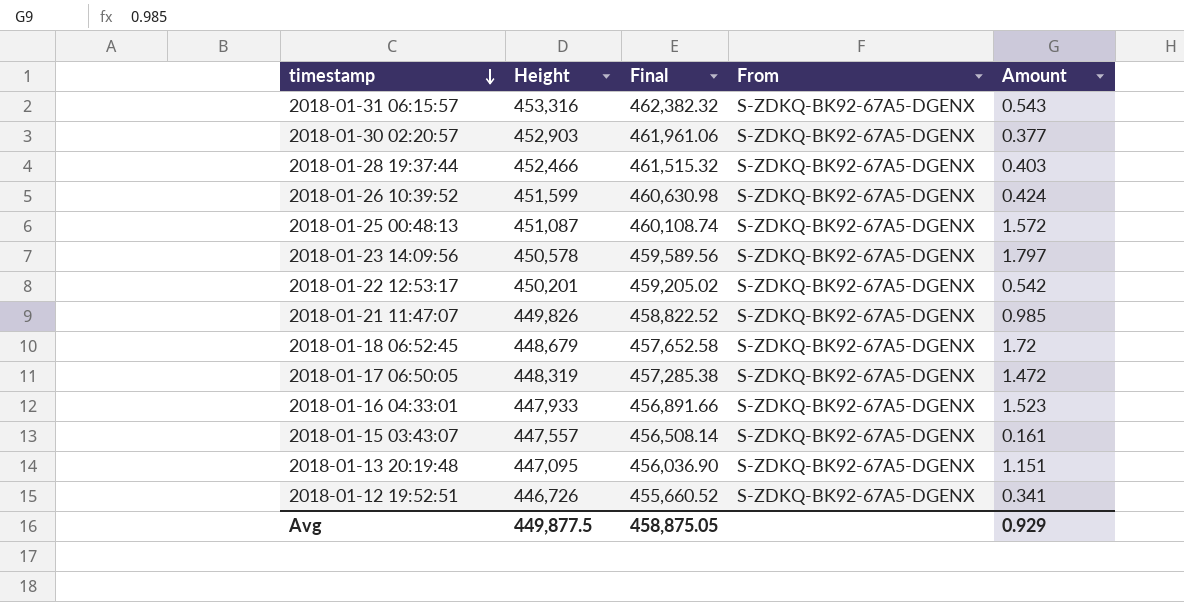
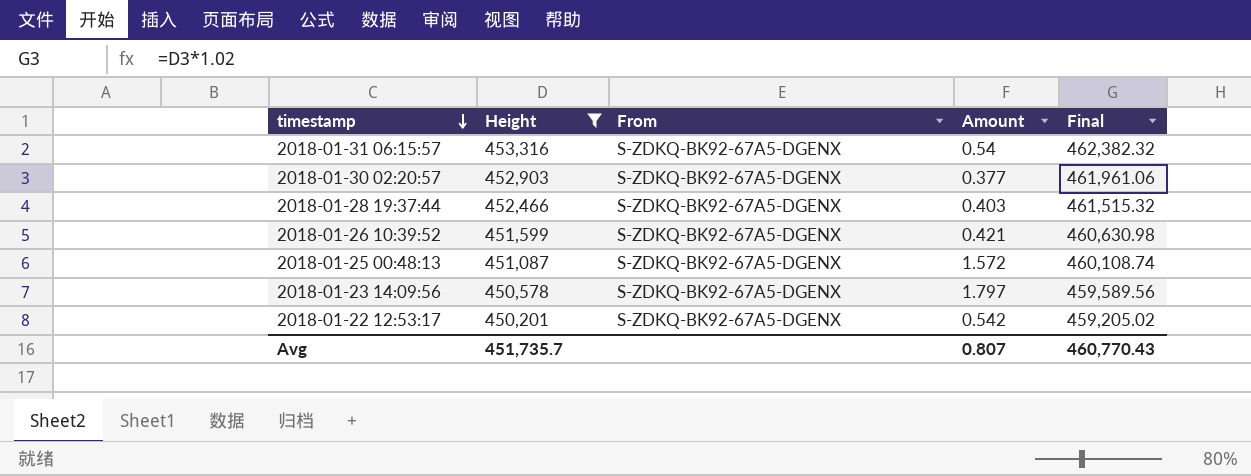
filter: none -> Height >= 450,201
column Final | position: 3 -> 5
2018-01-31 06:15:57 | Amount: 0.543 -> 0.54
2018-01-26 10:39:52 | Amount: 0.424 -> 0.421
Avg | Height: 449,877.5 -> 451,735.7
Avg | Amount: 0.929 -> 0.807
Avg | Final: 458,875.05 -> 460,770.43

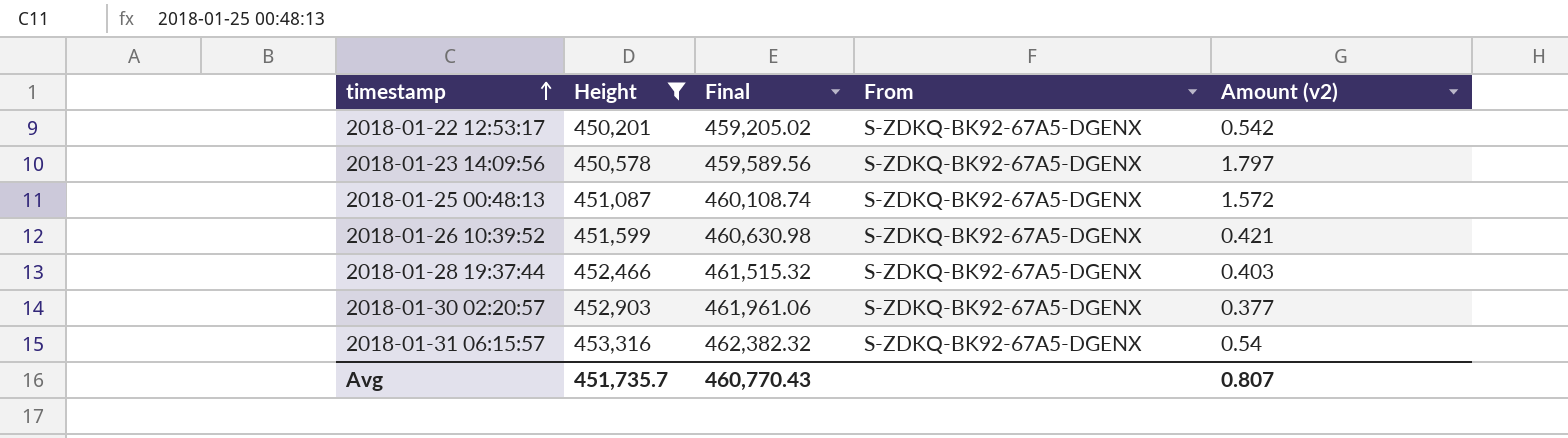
row order: timestamp descending -> timestamp ascending
column Final | position: 5 -> 3
column name: Amount -> Amount (v2)

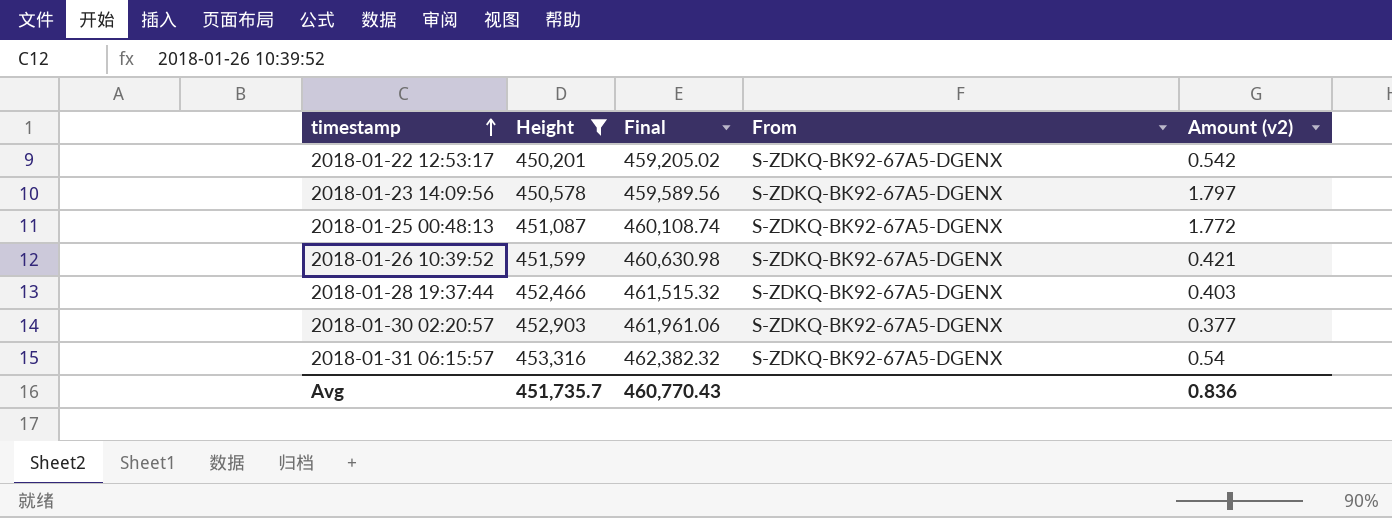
2018-01-25 00:48:13 | Amount (v2): 1.572 -> 1.772
Avg | Amount (v2): 0.807 -> 0.836

